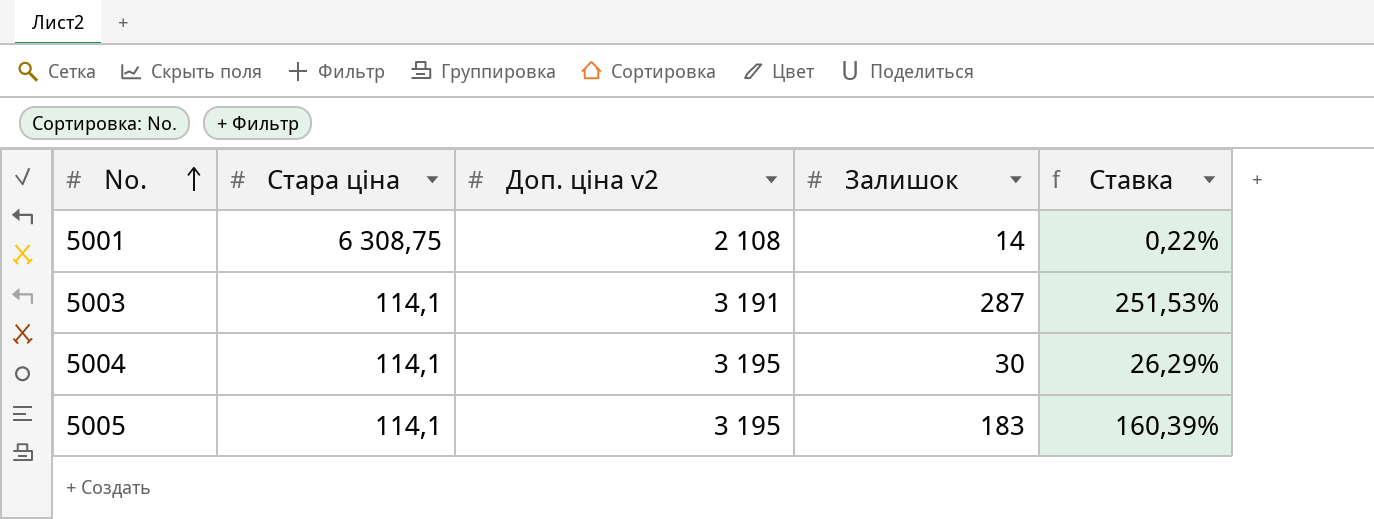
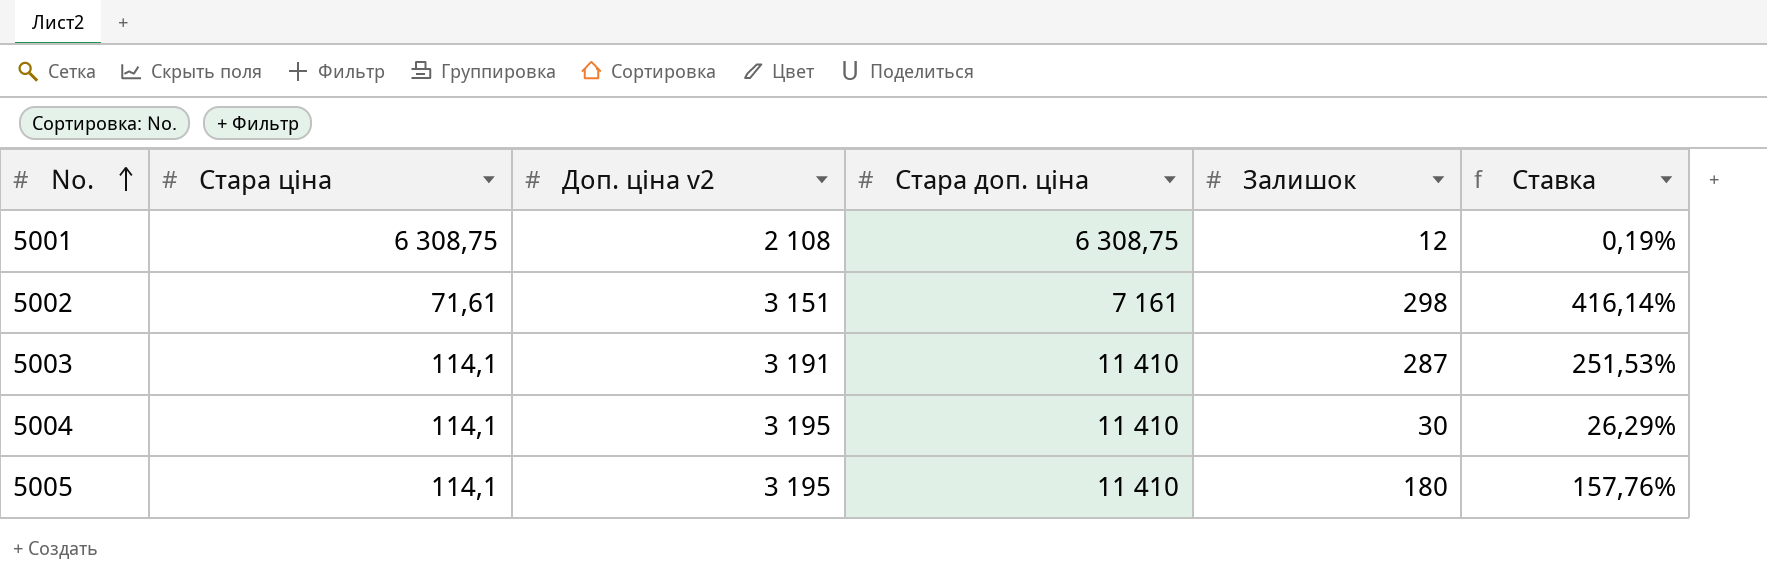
column Стара доп. ціна | position: none -> 4
5001 | Залишок: 14 -> 12
5001 | Ставка: 0,22% -> 0,19%
row 5002: none -> 71,61 | 3 151 | 7 161 | 298 | 416,14%
5005 | Залишок: 183 -> 180
5005 | Ставка: 160,39% -> 157,76%

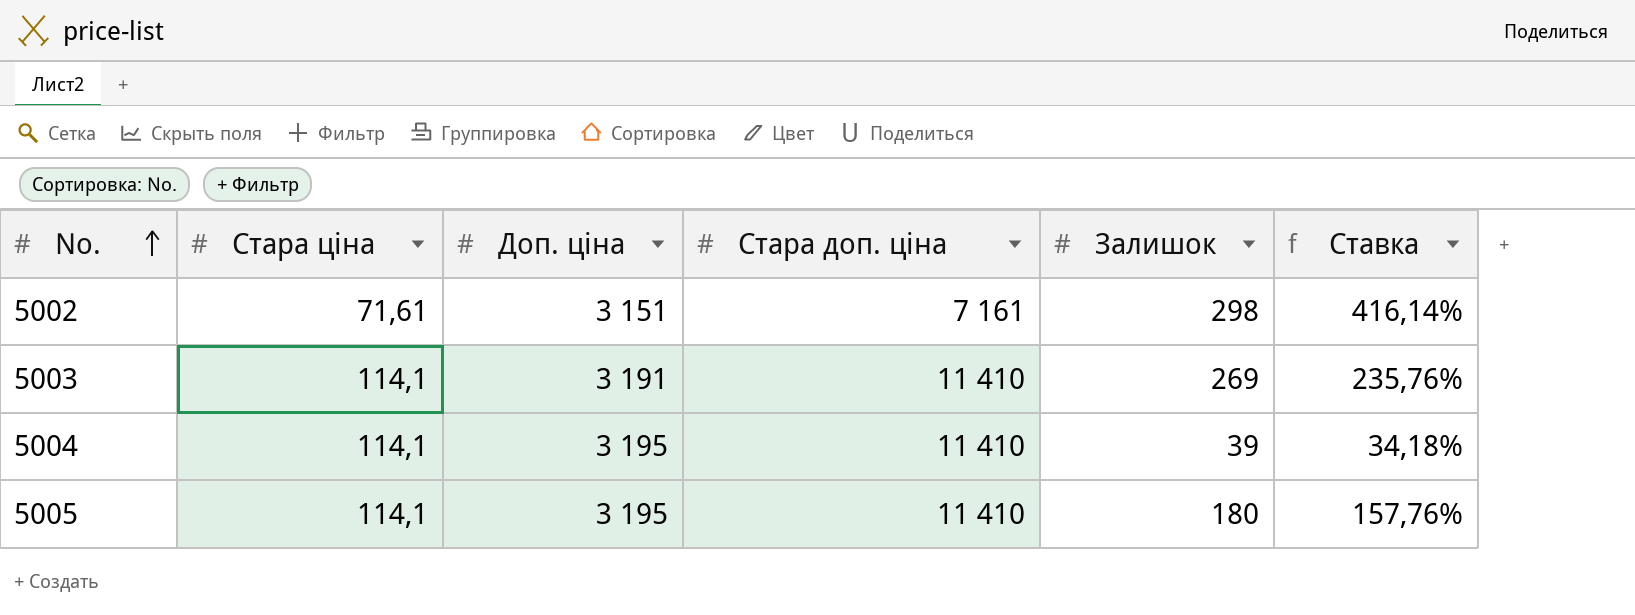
column name: Доп. ціна v2 -> Доп. ціна
row 5001: 6 308,75 | 2 108 | 6 308,75 | 12 | 0,19% -> none
5003 | Залишок: 287 -> 269
5003 | Ставка: 251,53% -> 235,76%
5004 | Залишок: 30 -> 39
5004 | Ставка: 26,29% -> 34,18%

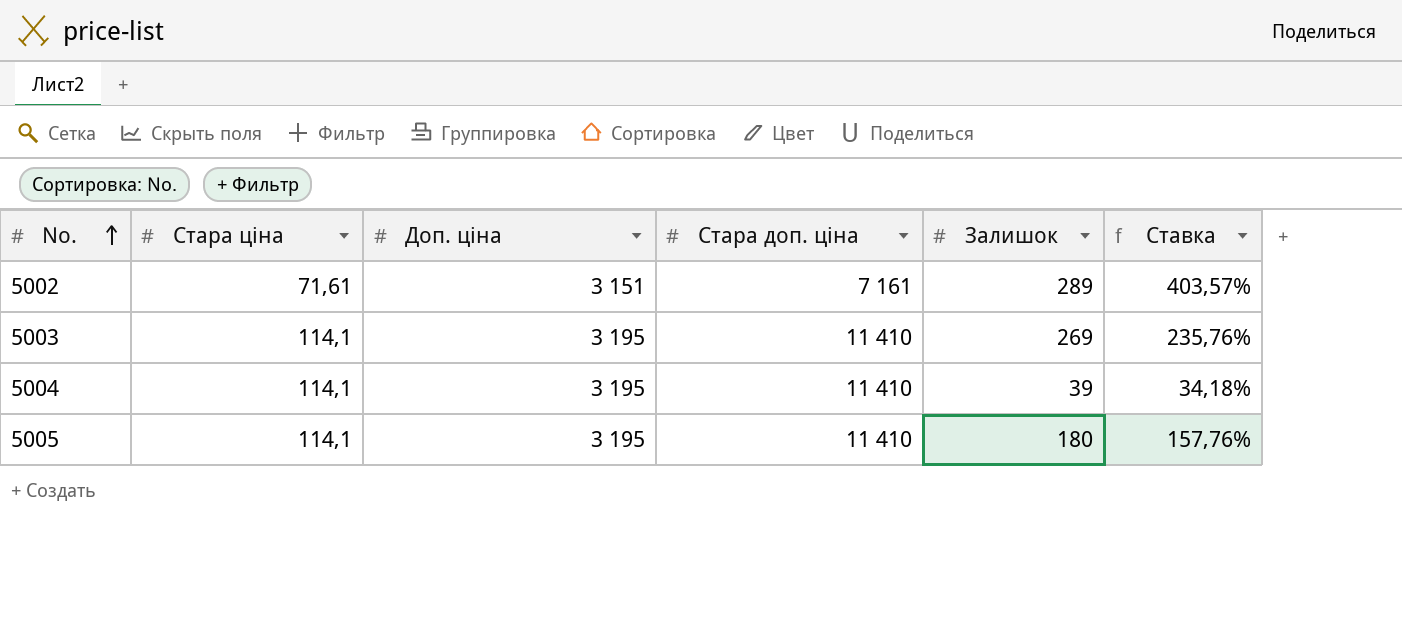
5002 | Залишок: 298 -> 289
5002 | Ставка: 416,14% -> 403,57%
5003 | Доп. ціна: 3 191 -> 3 195

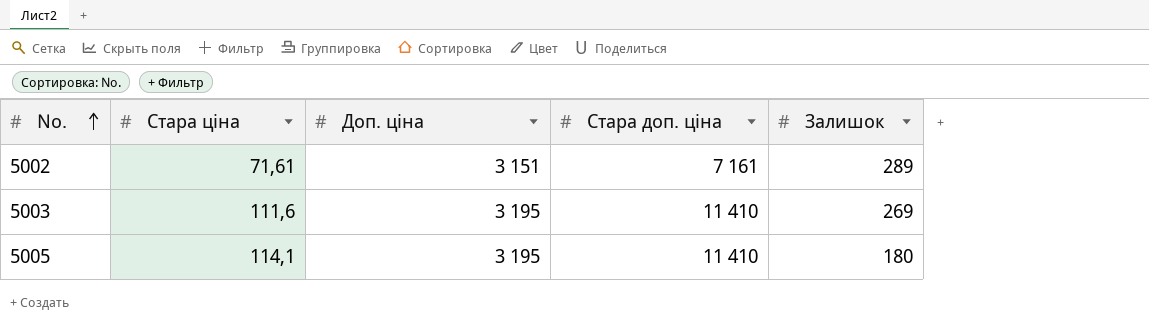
column Ставка | formula: [Залишок] / [Стара ціна] -> none
row 5004: 114,1 | 3 195 | 11 410 | 39 | 34,18% -> none
5003 | Стара ціна: 114,1 -> 111,6

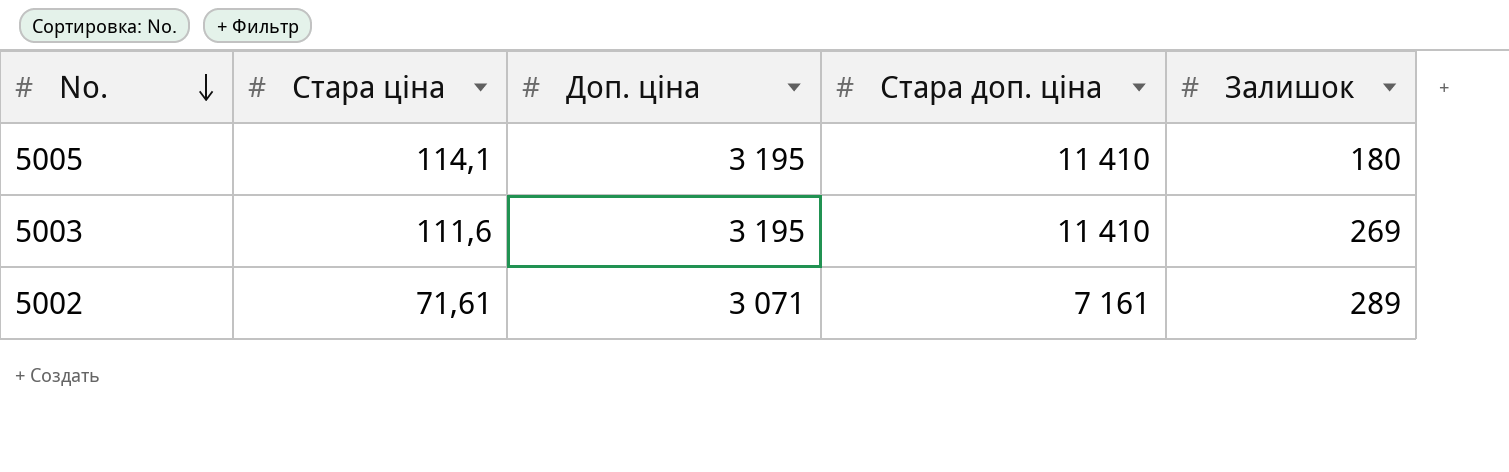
row order: No. ascending -> No. descending
5002 | Доп. ціна: 3 151 -> 3 071

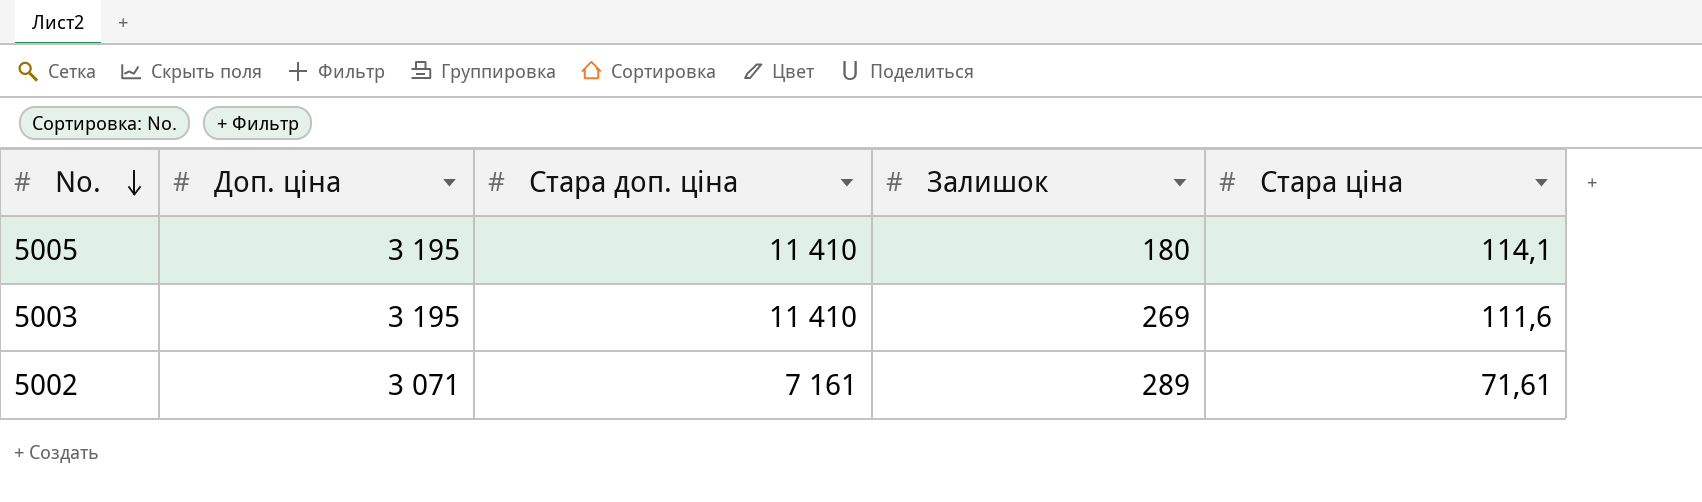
column Стара ціна | position: 2 -> 5

